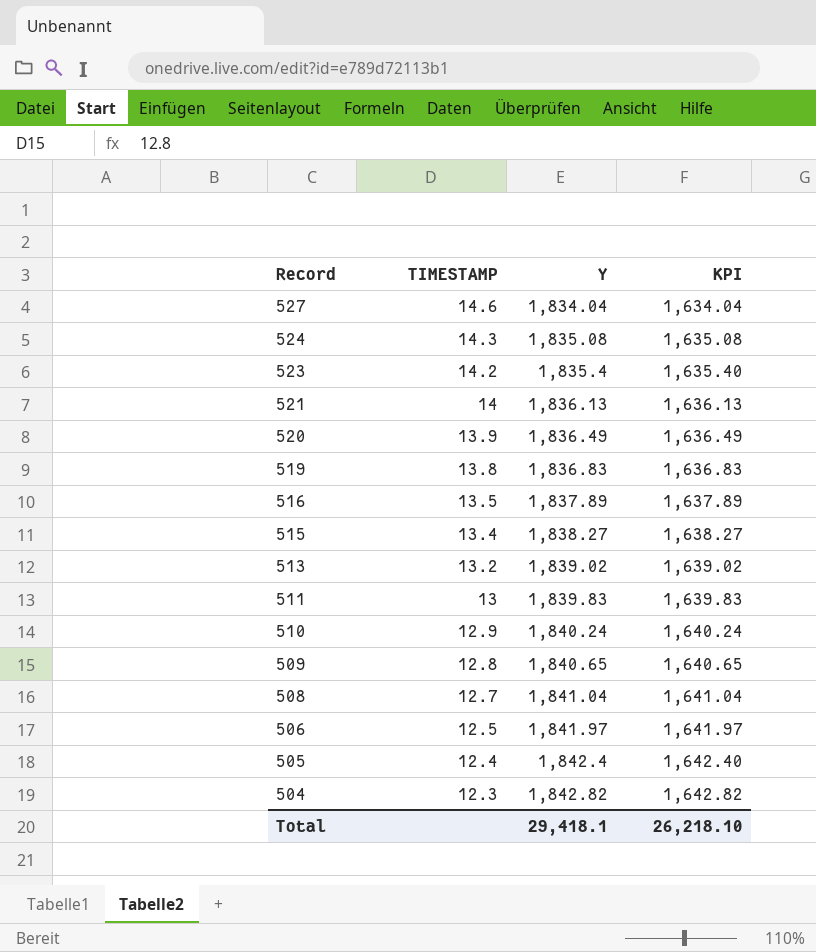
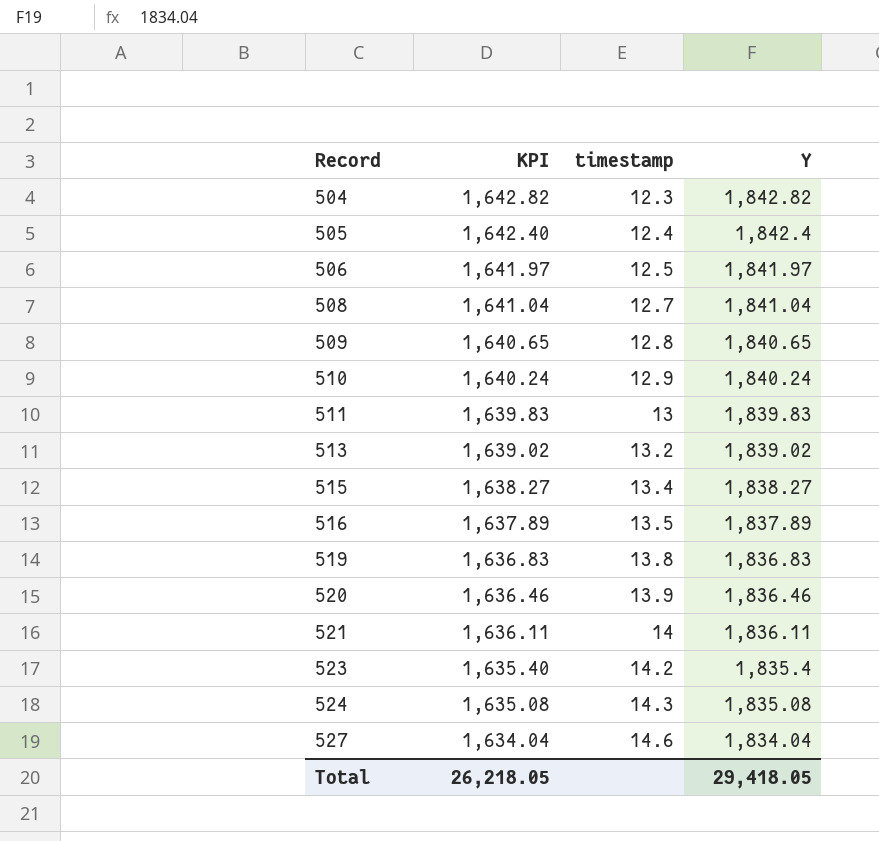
row order: Record descending -> Record ascending
column KPI | position: 4 -> 2
column name: TIMESTAMP -> timestamp
520 | KPI: 1,636.49 -> 1,636.46
520 | Y: 1,836.49 -> 1,836.46
521 | KPI: 1,636.13 -> 1,636.11
521 | Y: 1,836.13 -> 1,836.11
Total | KPI: 26,218.10 -> 26,218.05
Total | Y: 29,418.1 -> 29,418.05

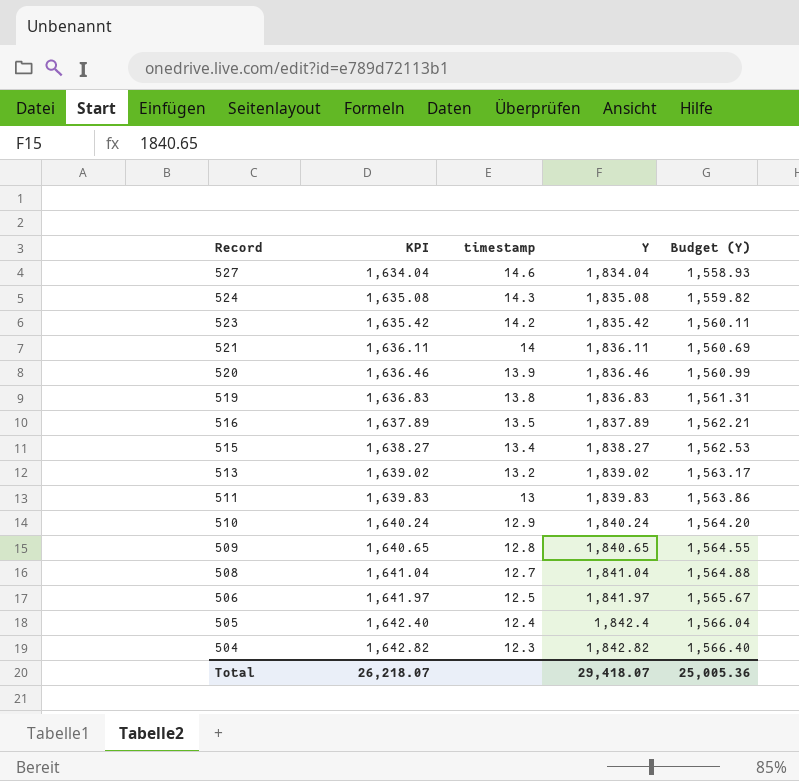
row order: Record ascending -> Record descending
column Budget (Y) | formula: none -> [Y] * 0.85
523 | KPI: 1,635.40 -> 1,635.42
523 | Y: 1,835.4 -> 1,835.42
Total | KPI: 26,218.05 -> 26,218.07
Total | Y: 29,418.05 -> 29,418.07

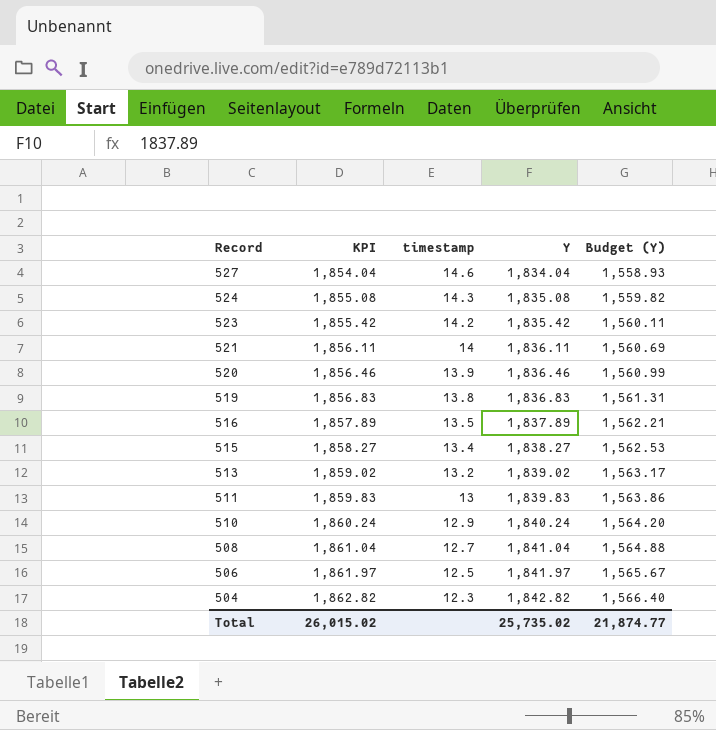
column KPI | formula: [Y] - 200 -> [Y] + 20
row 509: 1,640.65 | 12.8 | 1,840.65 | 1,564.55 -> none
row 505: 1,642.40 | 12.4 | 1,842.4 | 1,566.04 -> none
Total | KPI: 26,218.07 -> 26,015.02
Total | Y: 29,418.07 -> 25,735.02
Total | Budget (Y): 25,005.36 -> 21,874.77

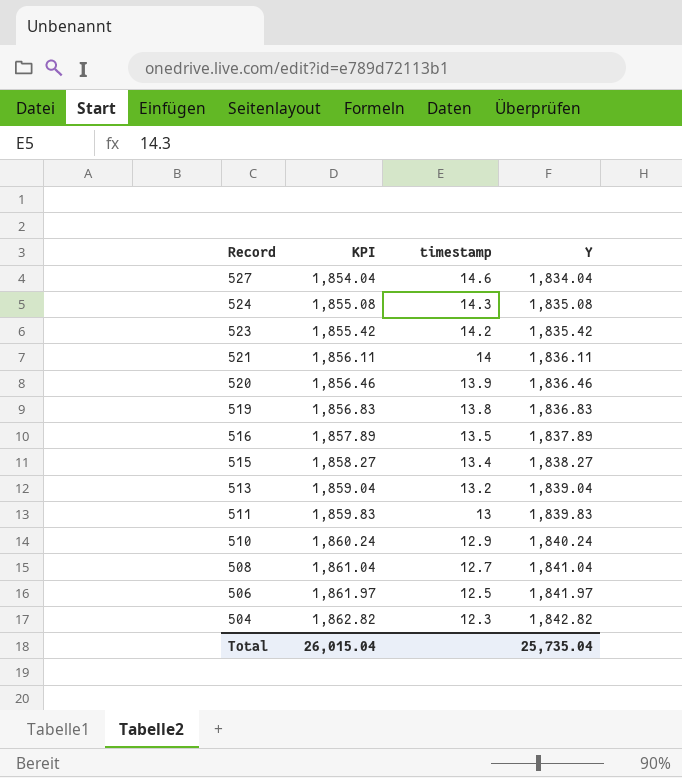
column Budget (Y) | formula: [Y] * 0.85 -> none
513 | KPI: 1,859.02 -> 1,859.04
513 | Y: 1,839.02 -> 1,839.04
Total | KPI: 26,015.02 -> 26,015.04
Total | Y: 25,735.02 -> 25,735.04

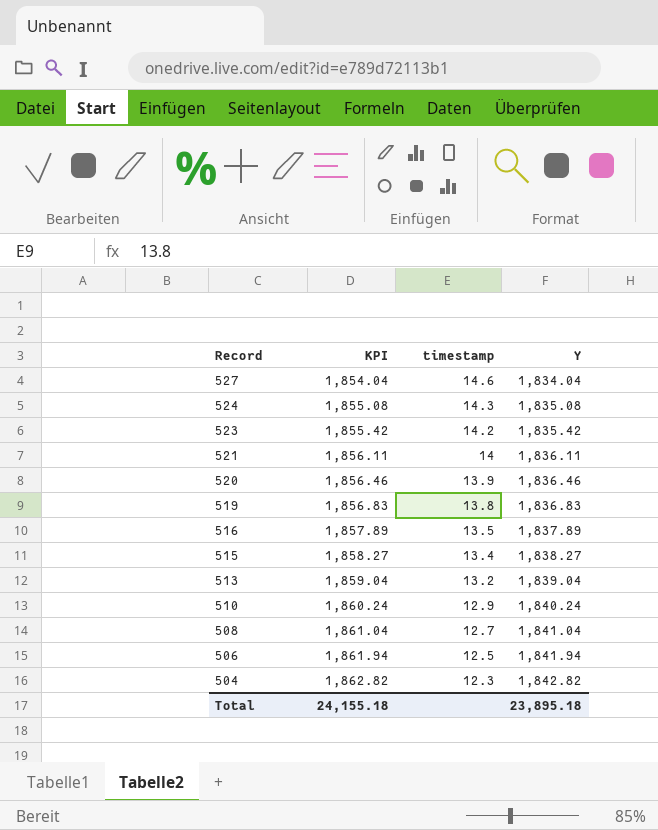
row 511: 1,859.83 | 13 | 1,839.83 -> none
506 | KPI: 1,861.97 -> 1,861.94
506 | Y: 1,841.97 -> 1,841.94
Total | KPI: 26,015.04 -> 24,155.18
Total | Y: 25,735.04 -> 23,895.18

